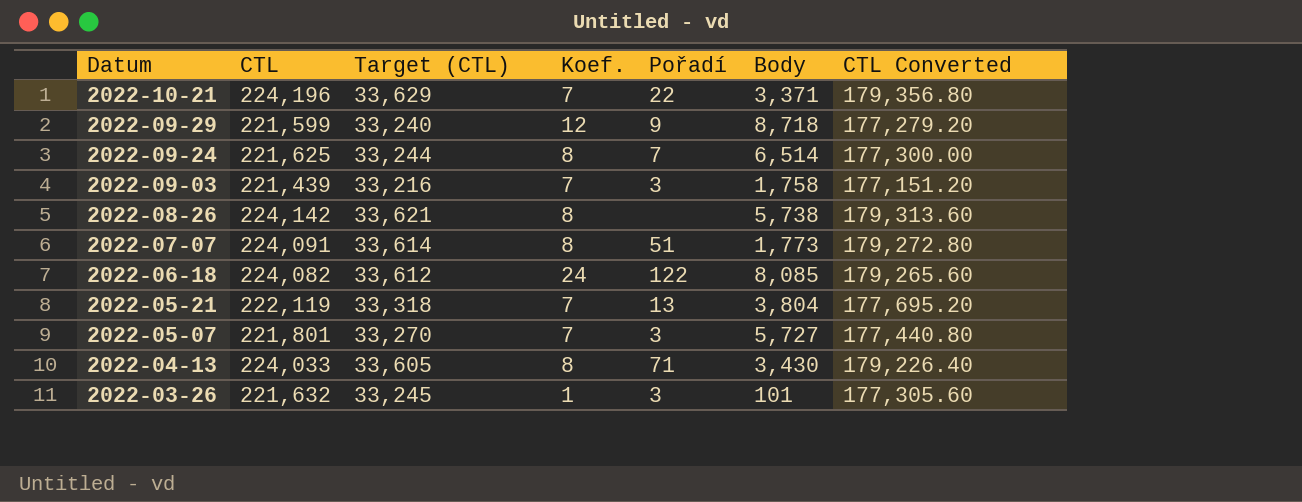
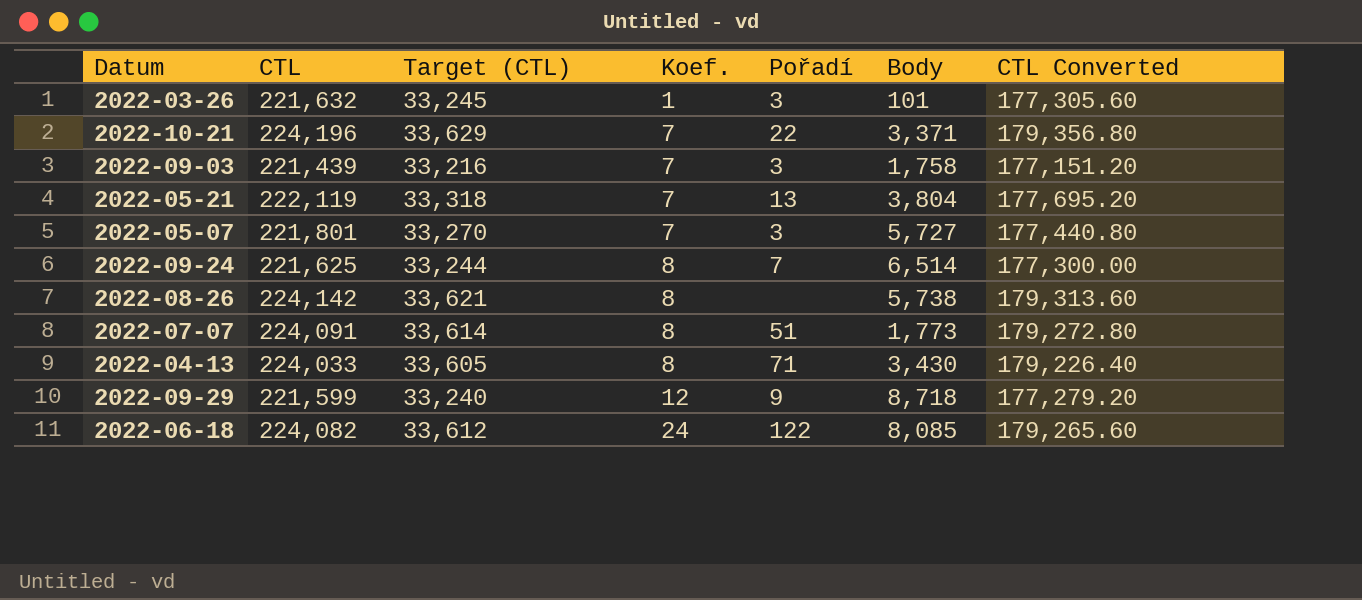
row order: Datum descending -> Koef. ascending

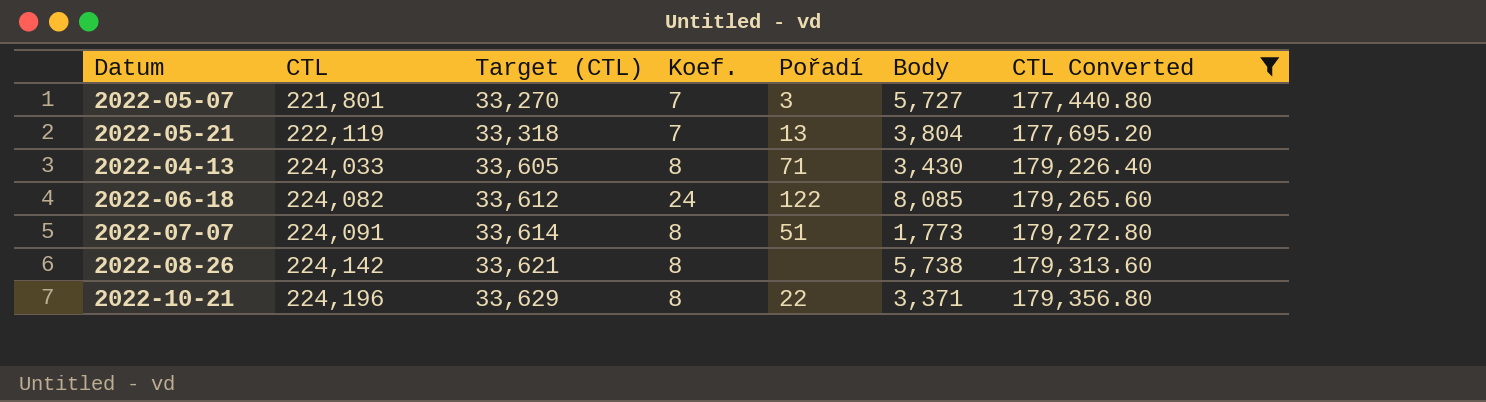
filter: none -> CTL Converted >= 177,440.80
row order: Koef. ascending -> CTL ascending
2022-10-21 | Koef.: 7 -> 8

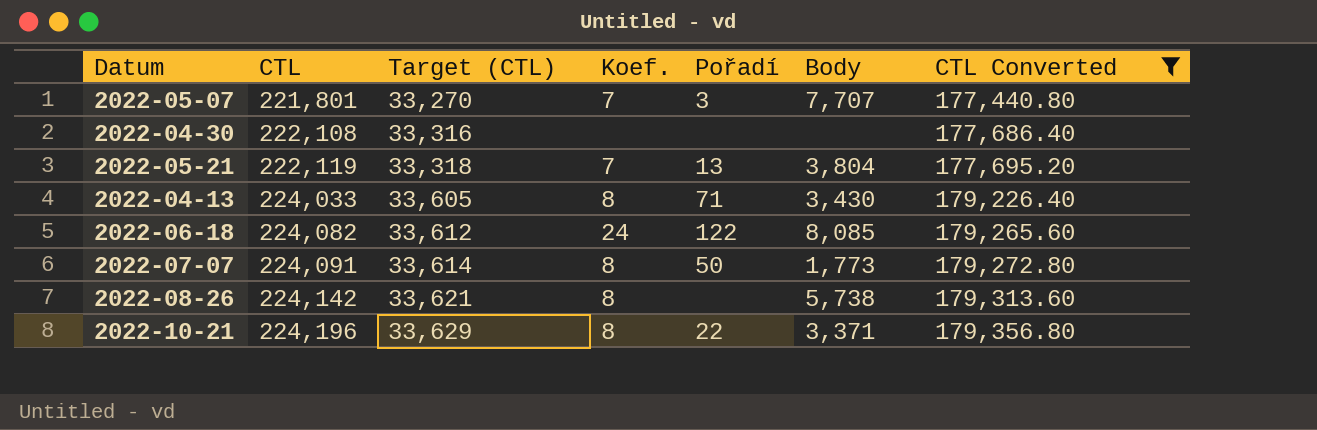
2022-05-07 | Body: 5,727 -> 7,707
row 2022-04-30: none -> 222,108 | 33,316 | none | none | none | 177,686.40
2022-07-07 | Pořadí: 51 -> 50

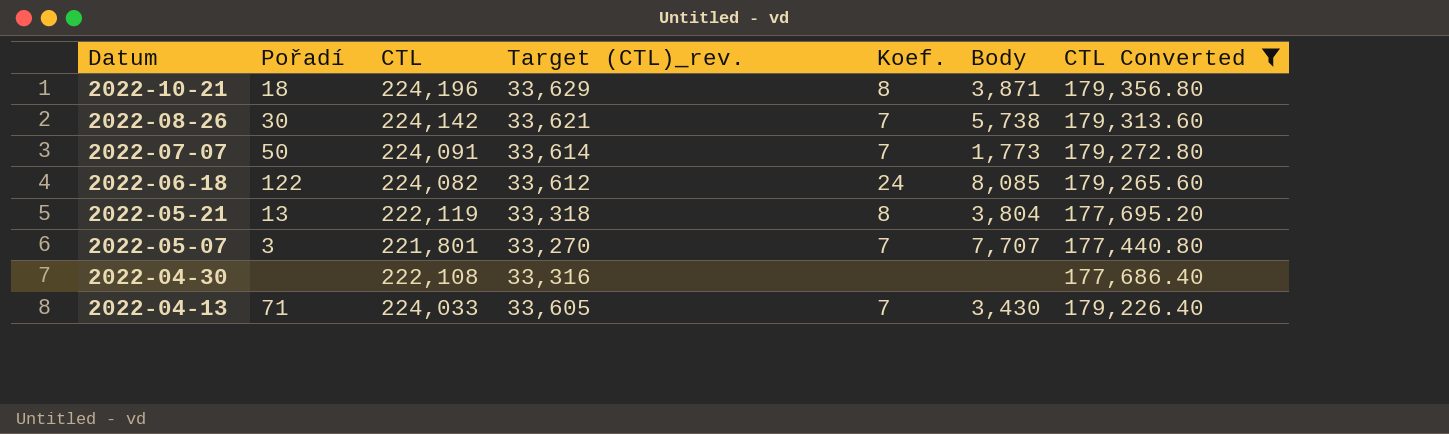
row order: CTL ascending -> Datum descending
column Pořadí | position: 5 -> 2
column name: Target (CTL) -> Target (CTL)_rev.
2022-10-21 | Pořadí: 22 -> 18
2022-10-21 | Body: 3,371 -> 3,871
2022-08-26 | Pořadí: none -> 30
2022-08-26 | Koef.: 8 -> 7
2022-07-07 | Koef.: 8 -> 7
2022-05-21 | Koef.: 7 -> 8
2022-04-13 | Koef.: 8 -> 7

